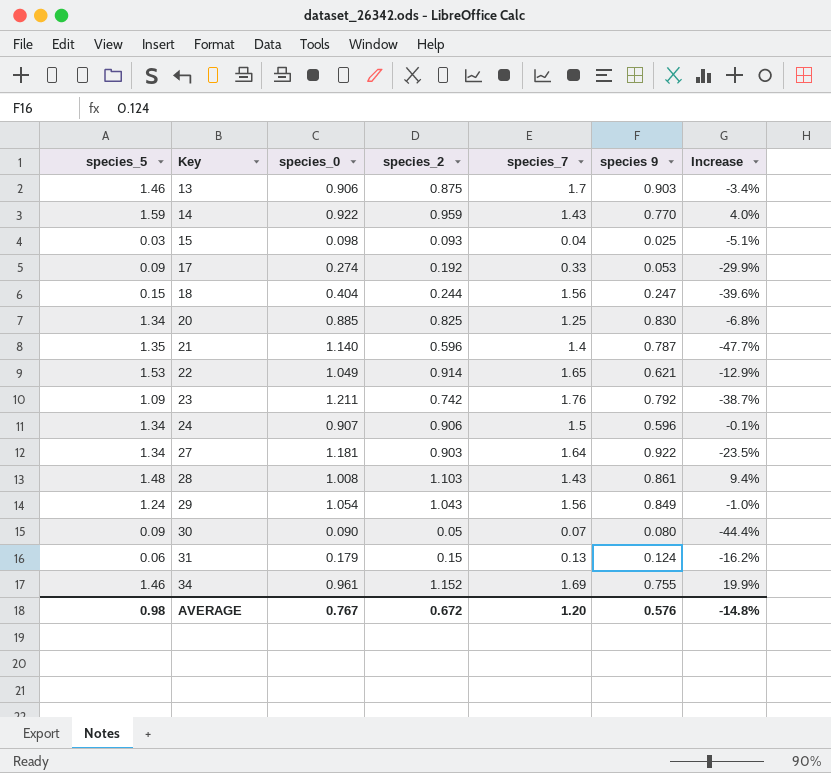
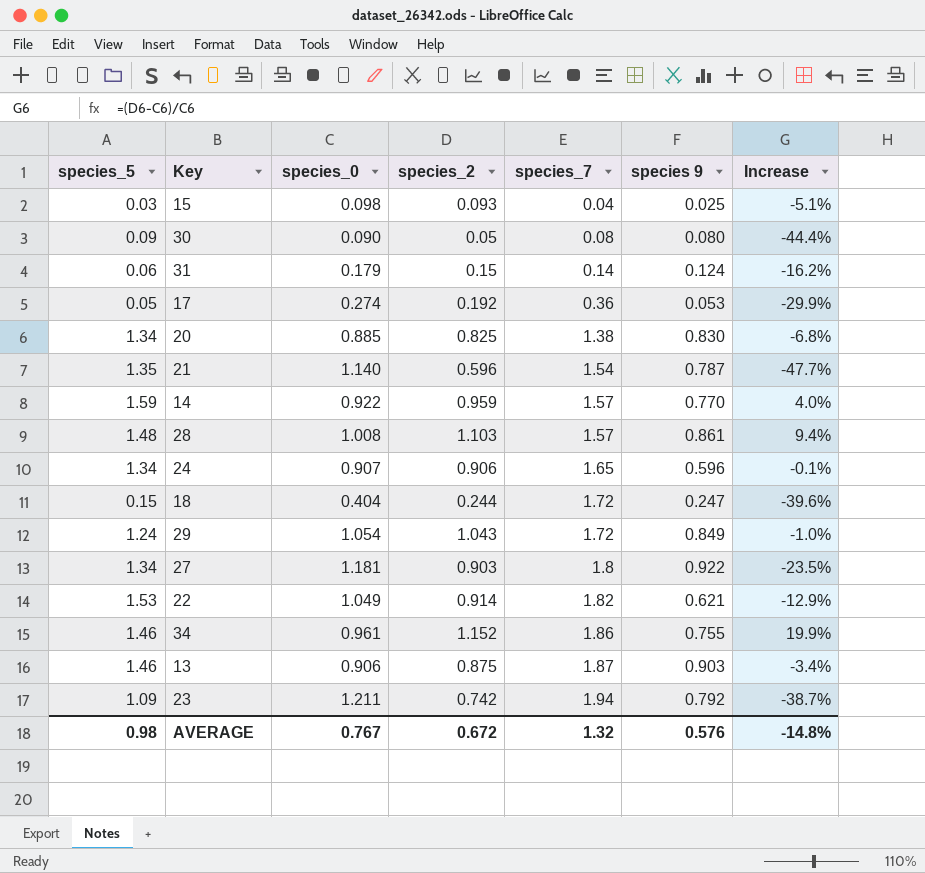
row order: Key ascending -> species_7 ascending
30 | species_7: 0.07 -> 0.08
31 | species_7: 0.13 -> 0.14
17 | species_5: 0.09 -> 0.05
17 | species_7: 0.33 -> 0.36
20 | species_7: 1.25 -> 1.38
21 | species_7: 1.4 -> 1.54
14 | species_7: 1.43 -> 1.57
28 | species_7: 1.43 -> 1.57
24 | species_7: 1.5 -> 1.65
18 | species_7: 1.56 -> 1.72
29 | species_7: 1.56 -> 1.72
27 | species_7: 1.64 -> 1.8
22 | species_7: 1.65 -> 1.82
34 | species_7: 1.69 -> 1.86
13 | species_7: 1.7 -> 1.87
23 | species_7: 1.76 -> 1.94
AVERAGE | species_7: 1.20 -> 1.32

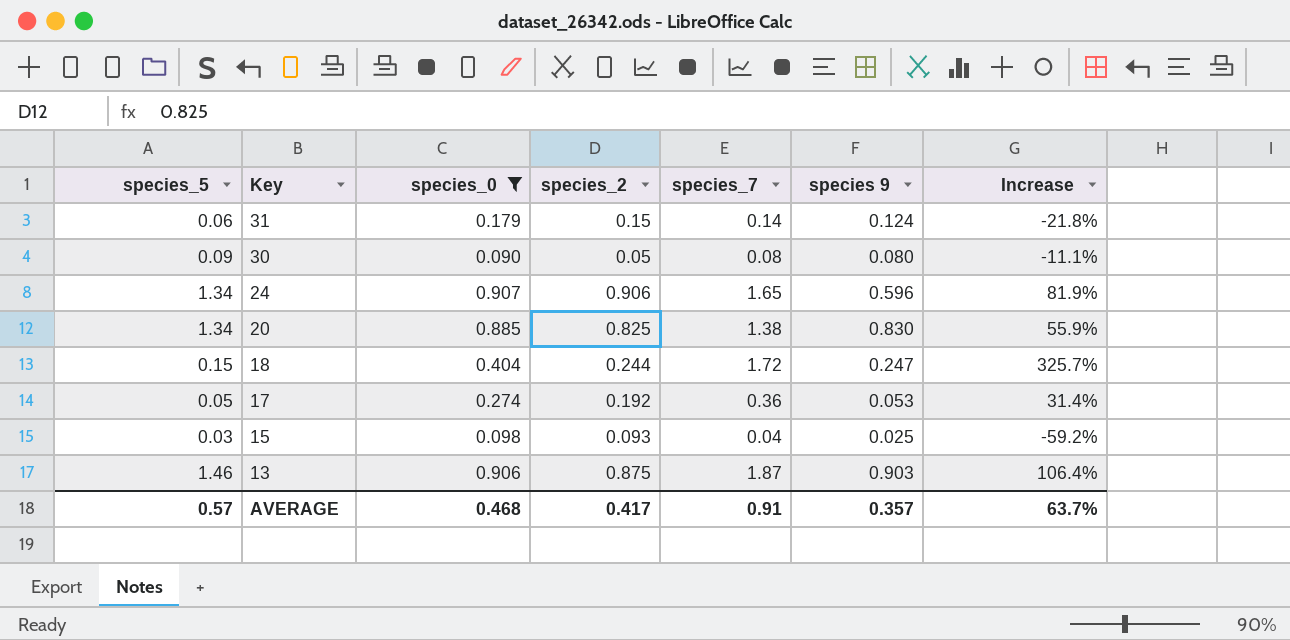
filter: none -> species_0 <= 0.907
row order: species_7 ascending -> Key descending
column Increase | formula: ([species_2] - [species_0]) / [species_0] -> ([species_7] - [species_0]) / [species_0]
AVERAGE | species_5: 0.98 -> 0.57
AVERAGE | species_0: 0.767 -> 0.468
AVERAGE | species_2: 0.672 -> 0.417
AVERAGE | species_7: 1.32 -> 0.91
AVERAGE | species 9: 0.576 -> 0.357
AVERAGE | Increase: -14.8% -> 63.7%

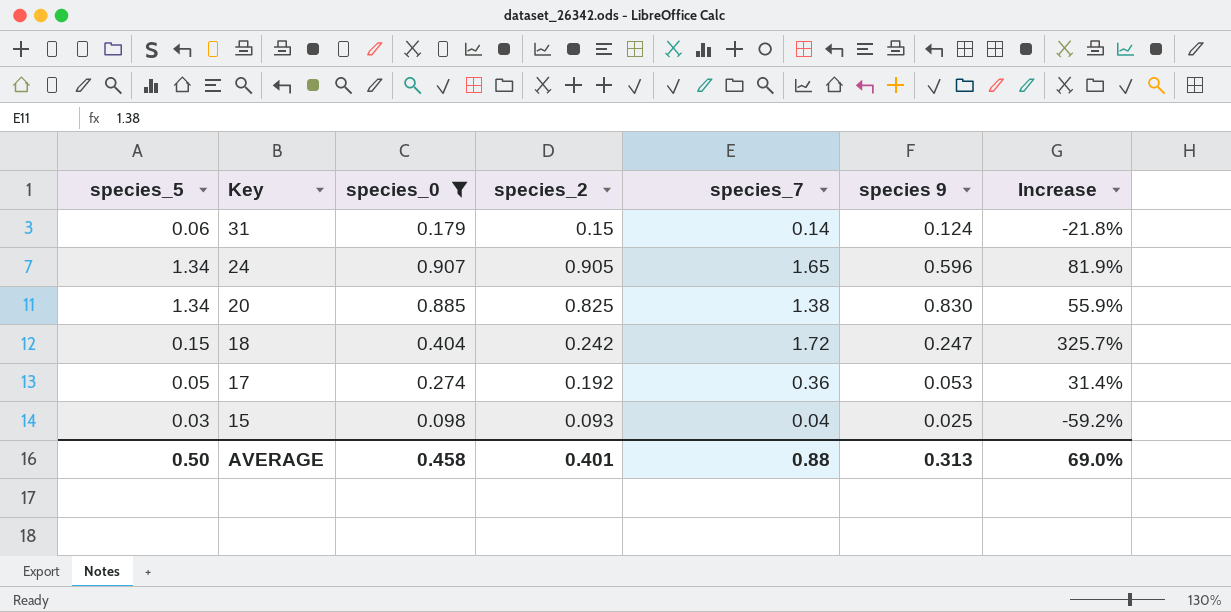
row 30: 0.09 | 0.090 | 0.05 | 0.08 | 0.080 | -11.1% -> none
row 13: 1.46 | 0.906 | 0.875 | 1.87 | 0.903 | 106.4% -> none
24 | species_2: 0.906 -> 0.905
18 | species_2: 0.244 -> 0.242
AVERAGE | species_5: 0.57 -> 0.50
AVERAGE | species_0: 0.468 -> 0.458
AVERAGE | species_2: 0.417 -> 0.401
AVERAGE | species_7: 0.91 -> 0.88
AVERAGE | species 9: 0.357 -> 0.313
AVERAGE | Increase: 63.7% -> 69.0%

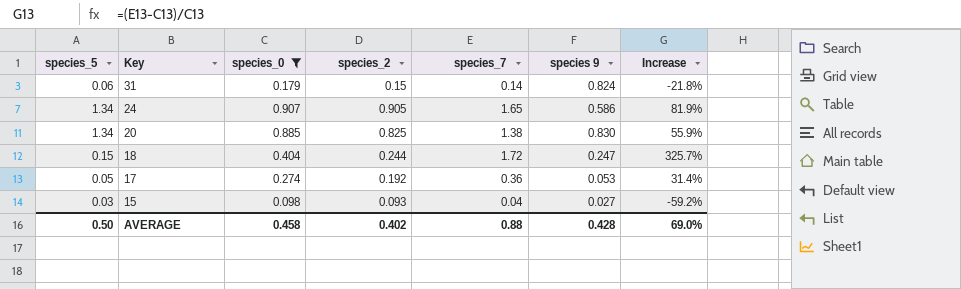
31 | species 9: 0.124 -> 0.824
24 | species 9: 0.596 -> 0.586
18 | species_2: 0.242 -> 0.244
15 | species 9: 0.025 -> 0.027
AVERAGE | species_2: 0.401 -> 0.402
AVERAGE | species 9: 0.313 -> 0.428

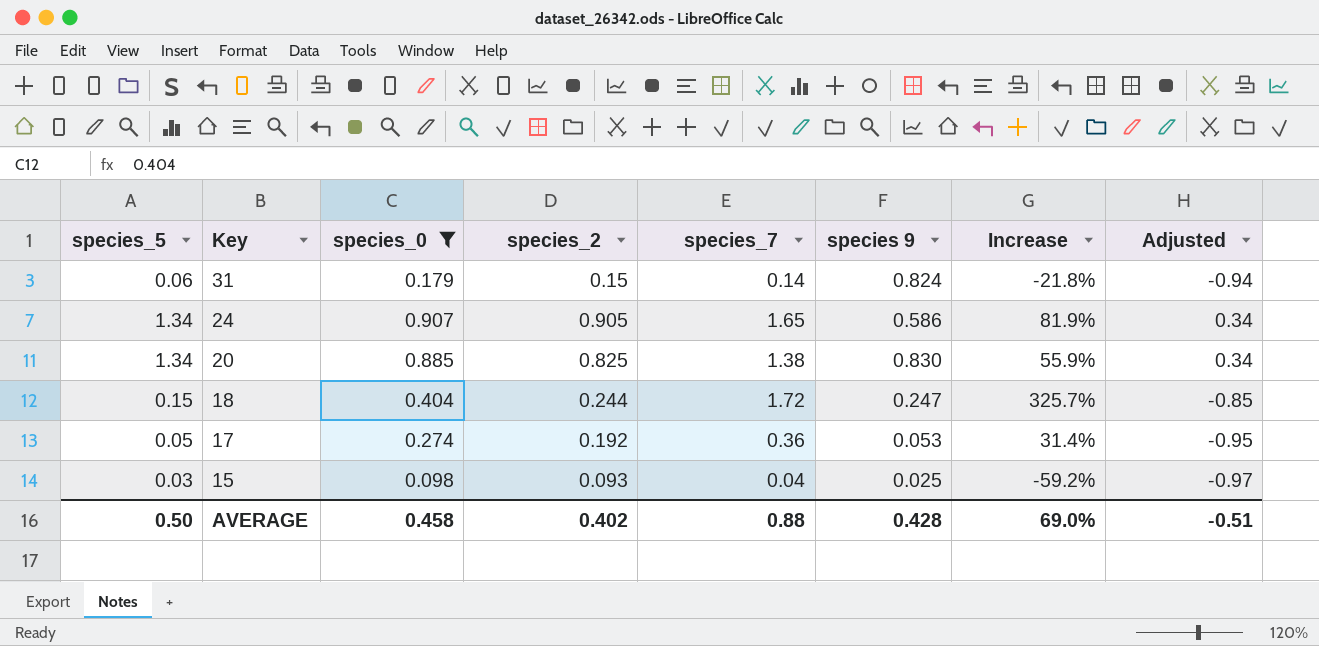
column Adjusted | formula: none -> [species_5] - 1
15 | species 9: 0.027 -> 0.025

